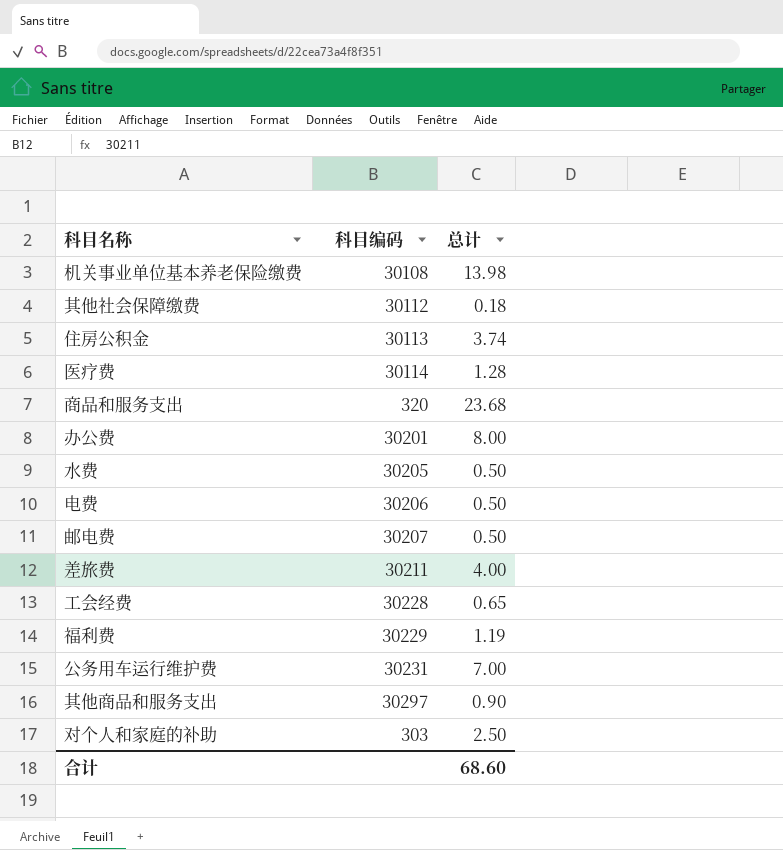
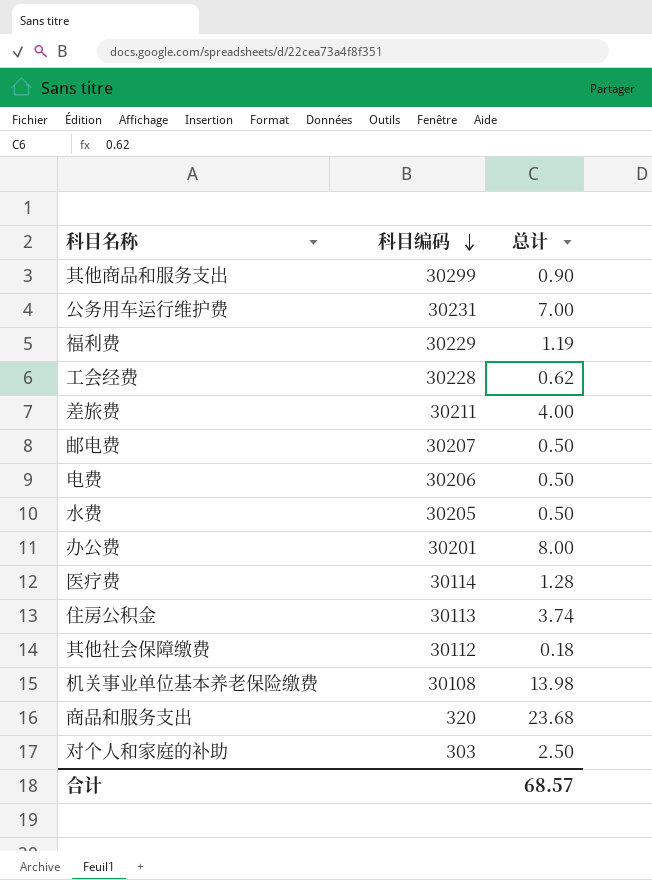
row order: none -> 科目编码 descending
其他商品和服务支出 | 科目编码: 30297 -> 30299
工会经费 | 总计: 0.65 -> 0.62
合计 | 总计: 68.60 -> 68.57

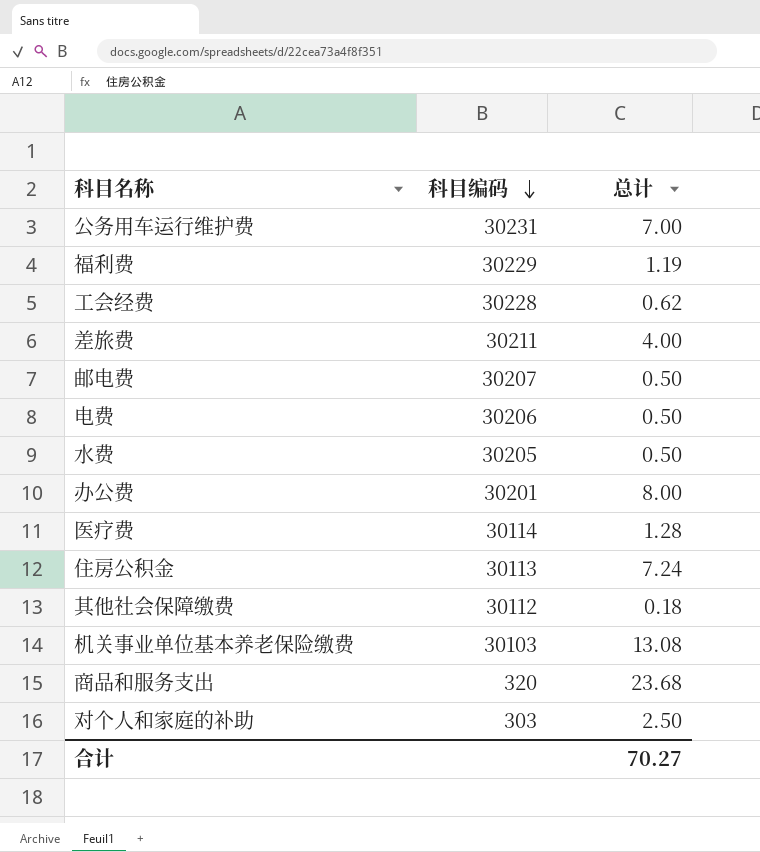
row 其他商品和服务支出: 30299 | 0.90 -> none
住房公积金 | 总计: 3.74 -> 7.24
机关事业单位基本养老保险缴费 | 科目编码: 30108 -> 30103
机关事业单位基本养老保险缴费 | 总计: 13.98 -> 13.08
合计 | 总计: 68.57 -> 70.27

